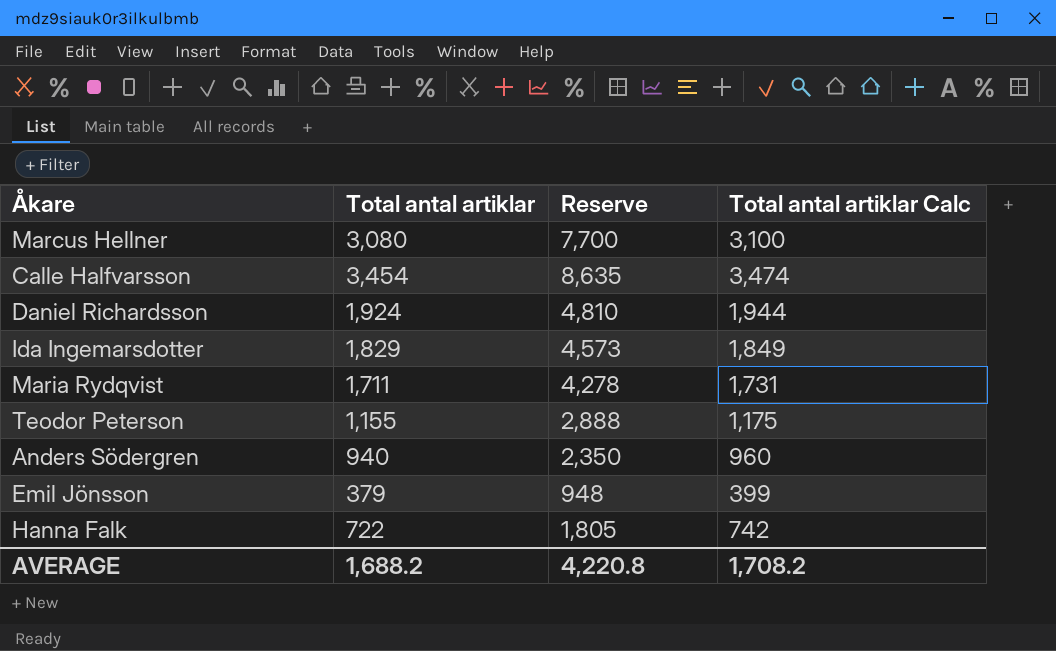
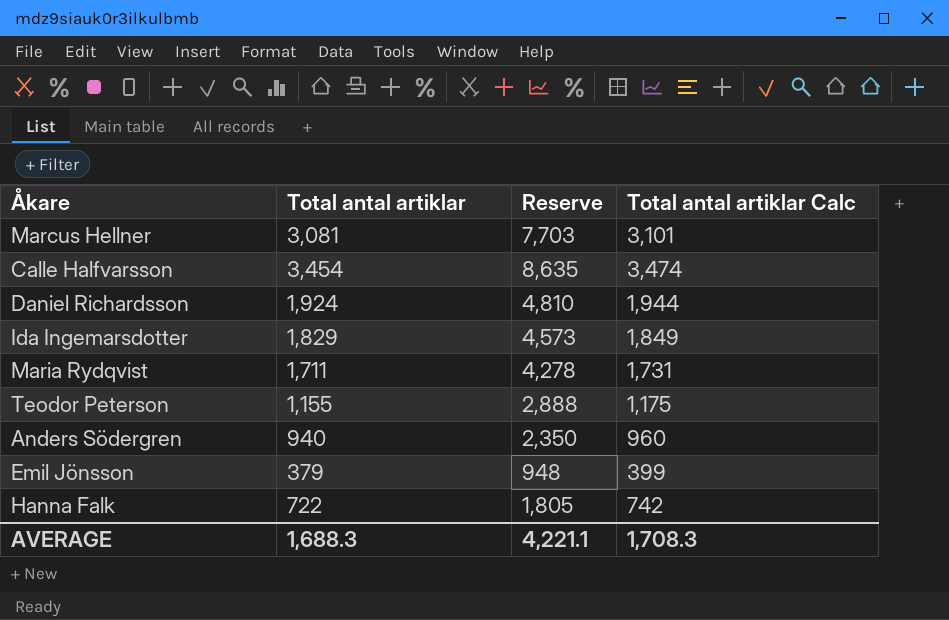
Marcus Hellner | Total antal artiklar: 3,080 -> 3,081
Marcus Hellner | Reserve: 7,700 -> 7,703
Marcus Hellner | Total antal artiklar Calc: 3,100 -> 3,101
AVERAGE | Total antal artiklar: 1,688.2 -> 1,688.3
AVERAGE | Reserve: 4,220.8 -> 4,221.1
AVERAGE | Total antal artiklar Calc: 1,708.2 -> 1,708.3

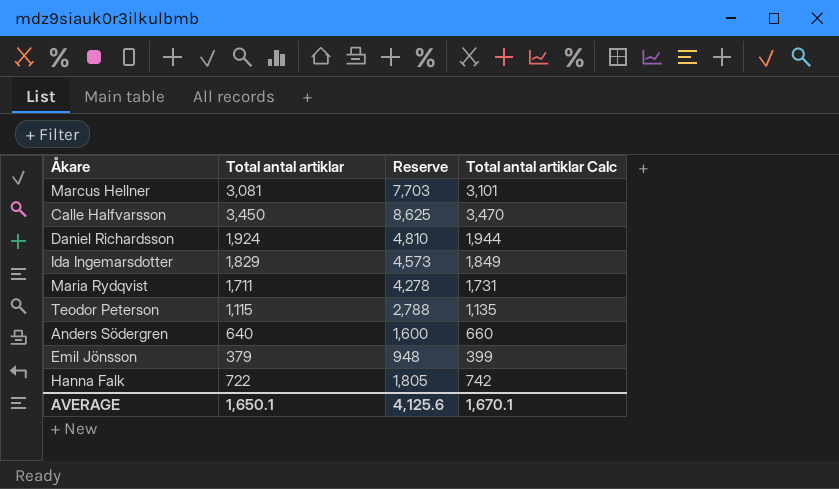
Calle Halfvarsson | Total antal artiklar: 3,454 -> 3,450
Calle Halfvarsson | Reserve: 8,635 -> 8,625
Calle Halfvarsson | Total antal artiklar Calc: 3,474 -> 3,470
Teodor Peterson | Total antal artiklar: 1,155 -> 1,115
Teodor Peterson | Reserve: 2,888 -> 2,788
Teodor Peterson | Total antal artiklar Calc: 1,175 -> 1,135
Anders Södergren | Total antal artiklar: 940 -> 640
Anders Södergren | Reserve: 2,350 -> 1,600
Anders Södergren | Total antal artiklar Calc: 960 -> 660
AVERAGE | Total antal artiklar: 1,688.3 -> 1,650.1
AVERAGE | Reserve: 4,221.1 -> 4,125.6
AVERAGE | Total antal artiklar Calc: 1,708.3 -> 1,670.1

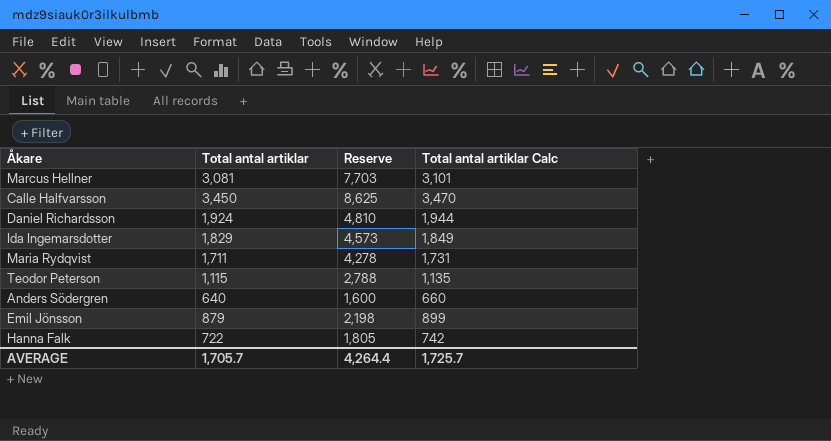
Emil Jönsson | Total antal artiklar: 379 -> 879
Emil Jönsson | Reserve: 948 -> 2,198
Emil Jönsson | Total antal artiklar Calc: 399 -> 899
AVERAGE | Total antal artiklar: 1,650.1 -> 1,705.7
AVERAGE | Reserve: 4,125.6 -> 4,264.4
AVERAGE | Total antal artiklar Calc: 1,670.1 -> 1,725.7

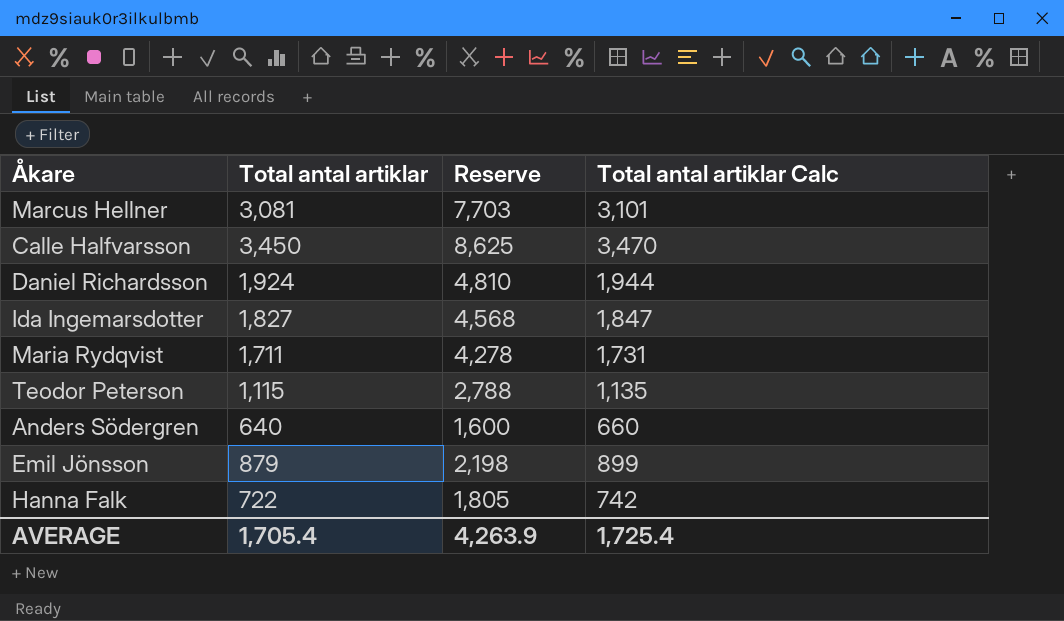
Ida Ingemarsdotter | Total antal artiklar: 1,829 -> 1,827
Ida Ingemarsdotter | Reserve: 4,573 -> 4,568
Ida Ingemarsdotter | Total antal artiklar Calc: 1,849 -> 1,847
AVERAGE | Total antal artiklar: 1,705.7 -> 1,705.4
AVERAGE | Reserve: 4,264.4 -> 4,263.9
AVERAGE | Total antal artiklar Calc: 1,725.7 -> 1,725.4

